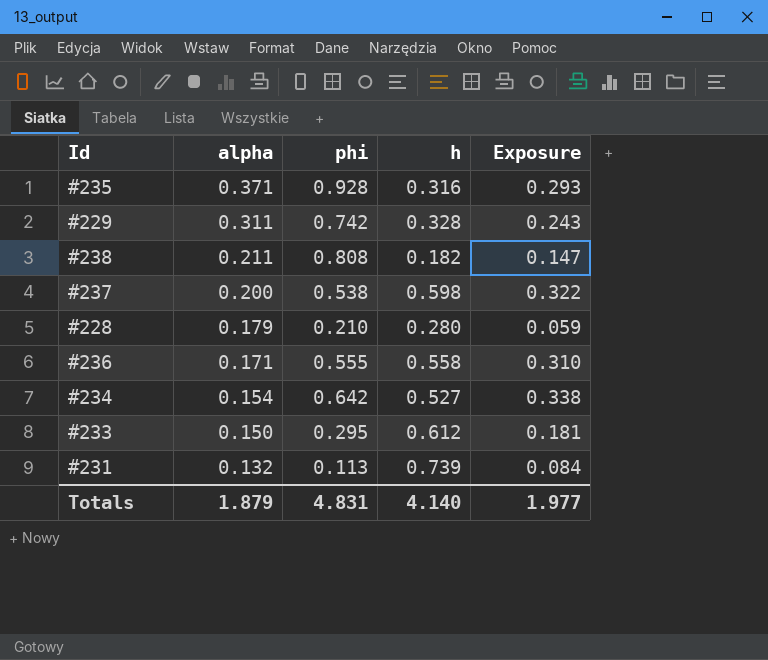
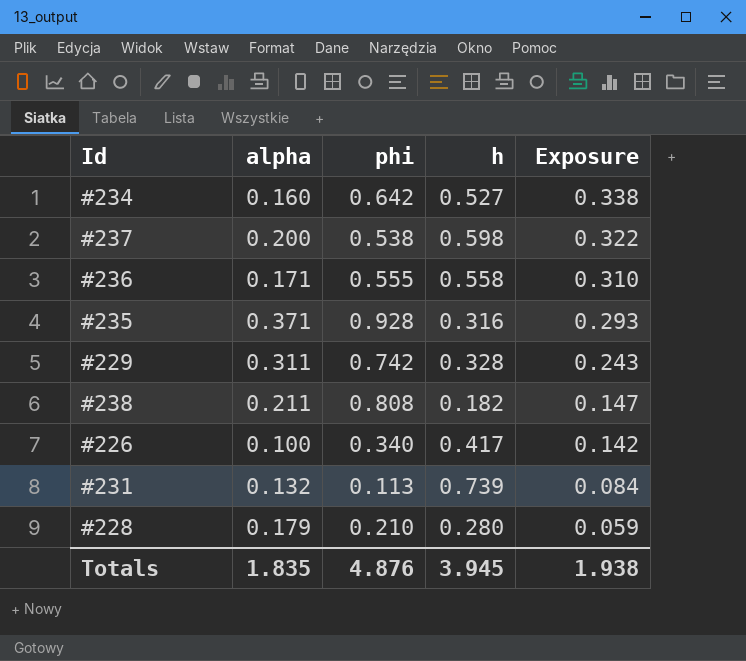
row order: alpha descending -> Exposure descending
row #233: 0.150 | 0.295 | 0.612 | 0.181 -> none
#234 | alpha: 0.154 -> 0.160
row #226: none -> 0.100 | 0.340 | 0.417 | 0.142
Totals | alpha: 1.879 -> 1.835
Totals | phi: 4.831 -> 4.876
Totals | h: 4.140 -> 3.945
Totals | Exposure: 1.977 -> 1.938

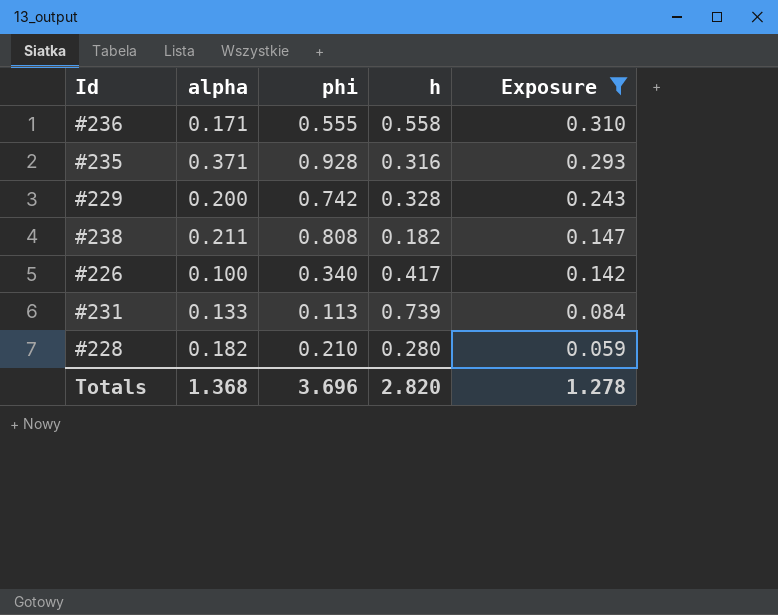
filter: none -> Exposure <= 0.310
#229 | alpha: 0.311 -> 0.200
#231 | alpha: 0.132 -> 0.133
#228 | alpha: 0.179 -> 0.182
Totals | alpha: 1.835 -> 1.368
Totals | phi: 4.876 -> 3.696
Totals | h: 3.945 -> 2.820
Totals | Exposure: 1.938 -> 1.278

